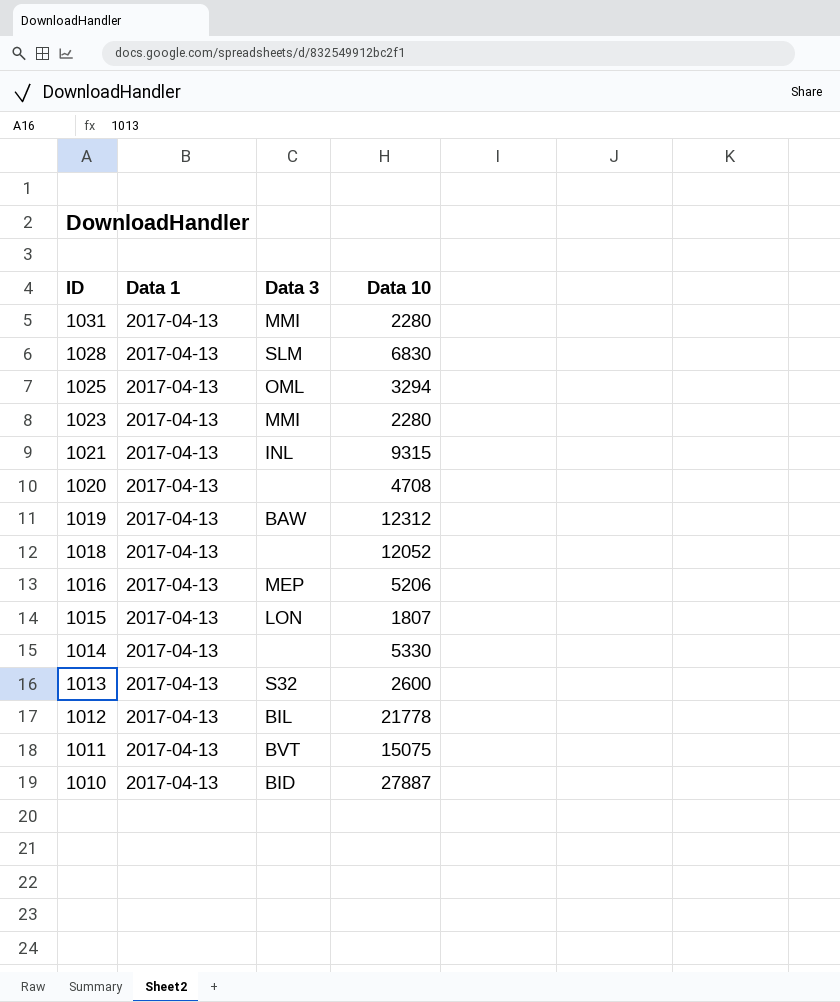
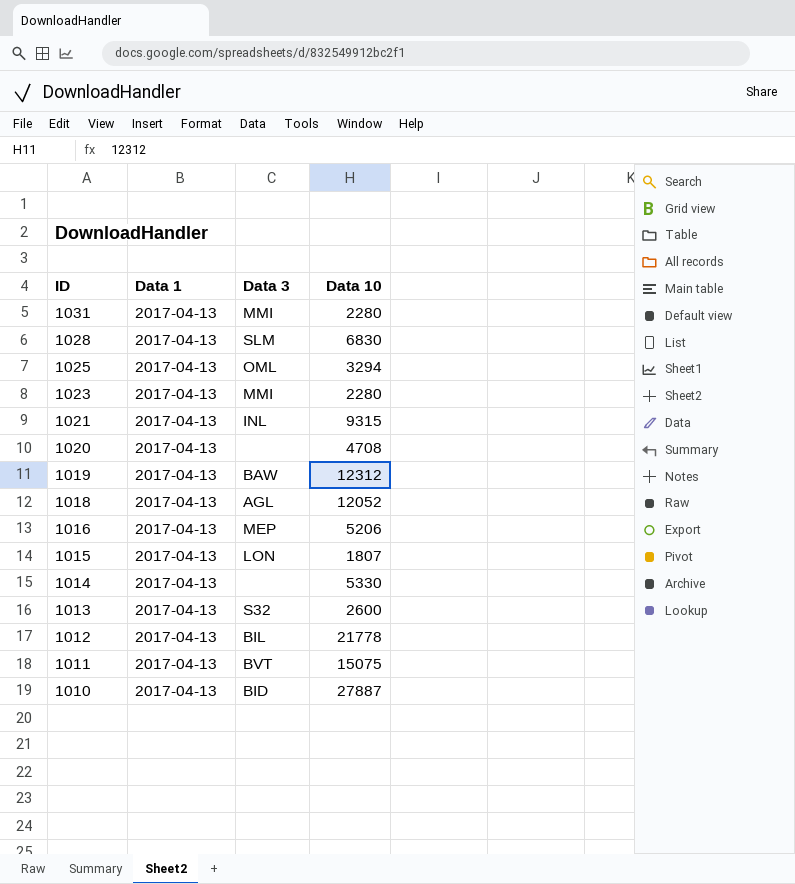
1018 | Data 3: none -> AGL

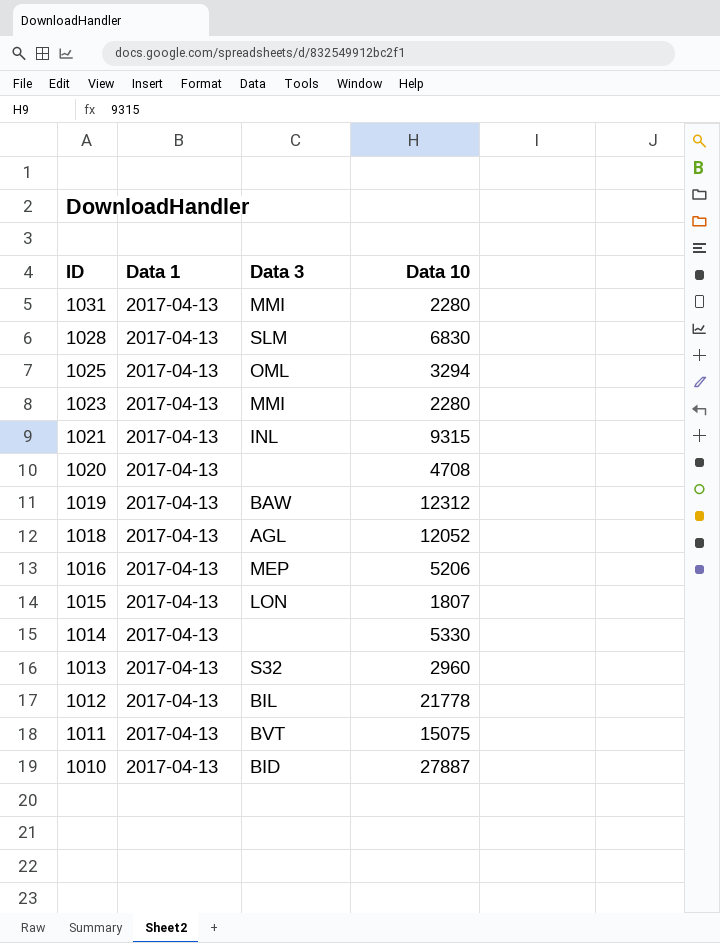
1013 | Data 10: 2600 -> 2960

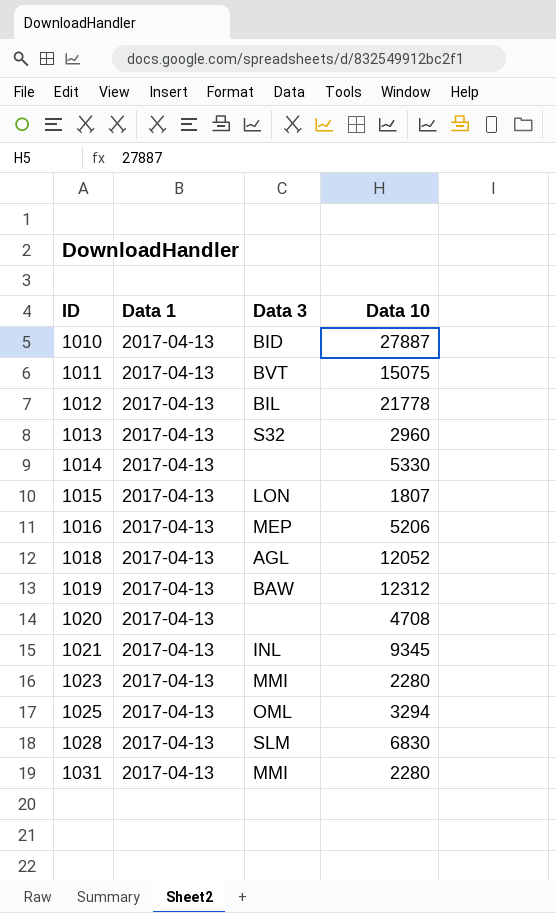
row order: ID descending -> ID ascending
1021 | Data 10: 9315 -> 9345

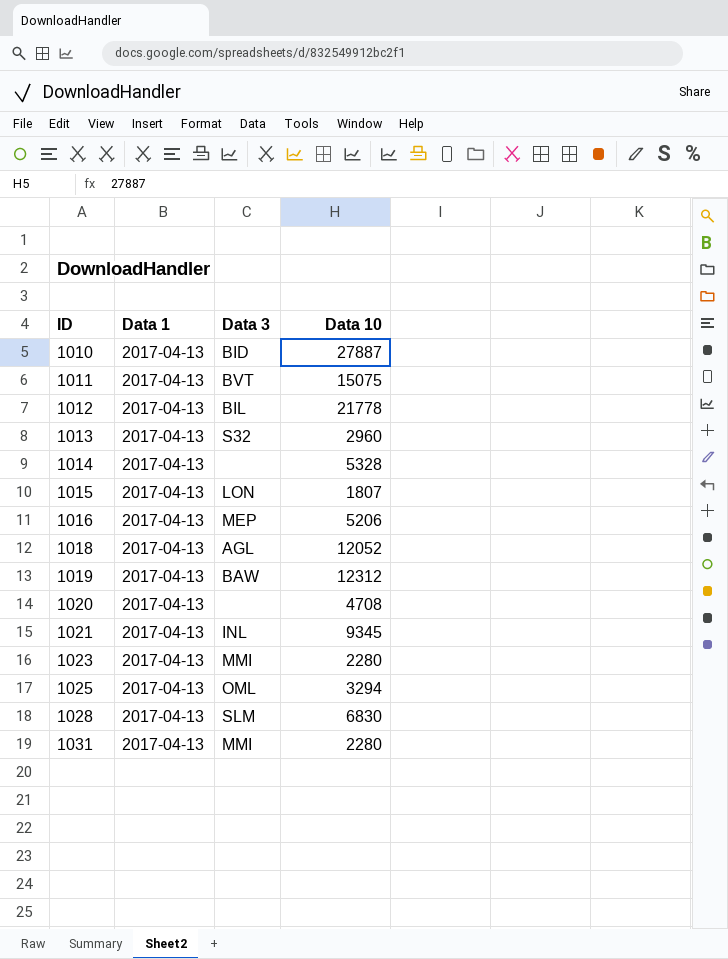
1014 | Data 10: 5330 -> 5328

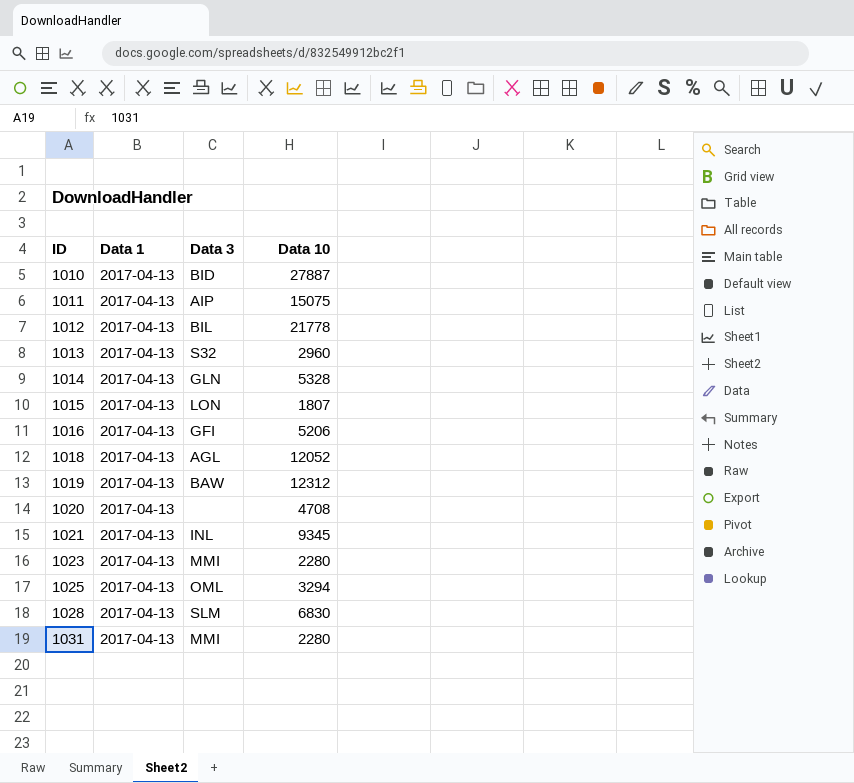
1011 | Data 3: BVT -> AIP
1014 | Data 3: none -> GLN
1016 | Data 3: MEP -> GFI

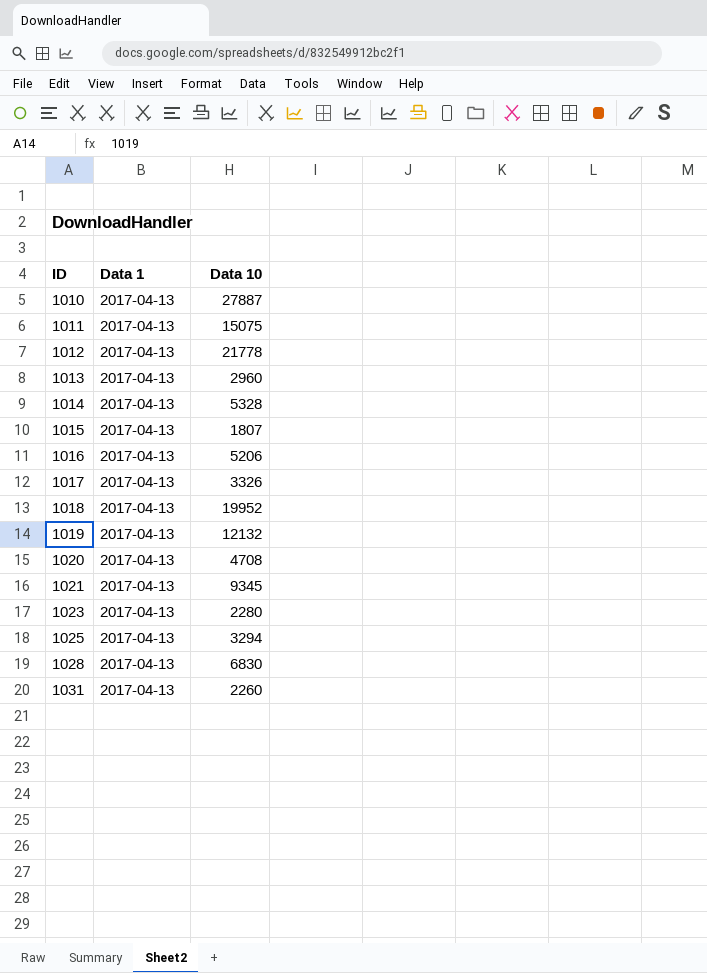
column Data 3 | position: 3 -> none
row 1017: none -> 2017-04-13 | 3326
1018 | Data 10: 12052 -> 19952
1019 | Data 10: 12312 -> 12132
1031 | Data 10: 2280 -> 2260

